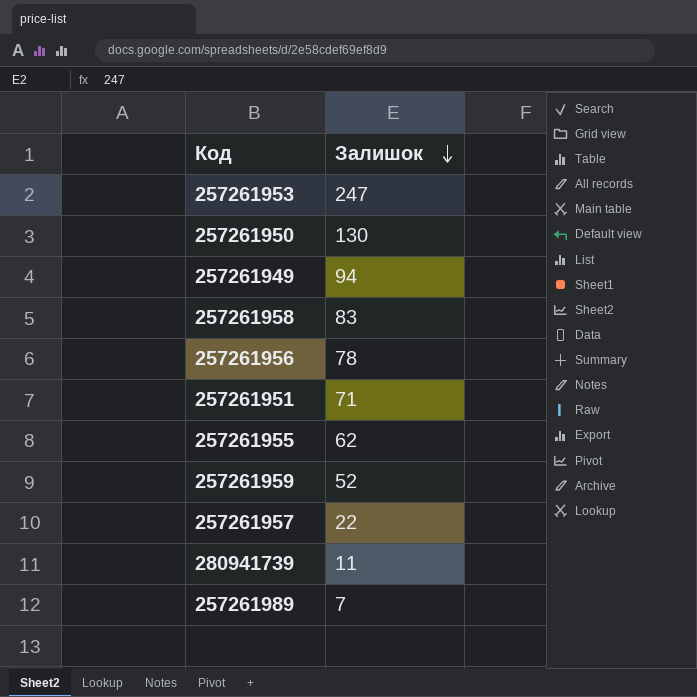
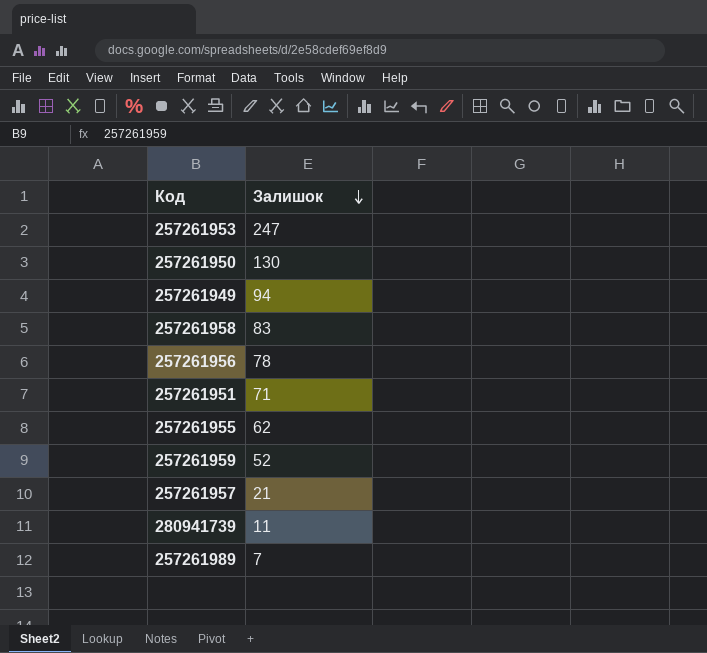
257261957 | Залишок: 22 -> 21

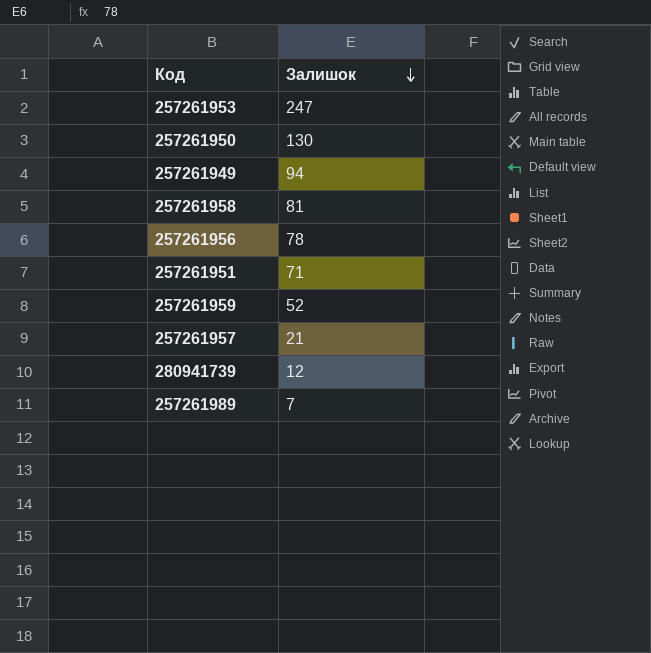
row 257261955: 62 -> none
257261958 | Залишок: 83 -> 81
280941739 | Залишок: 11 -> 12

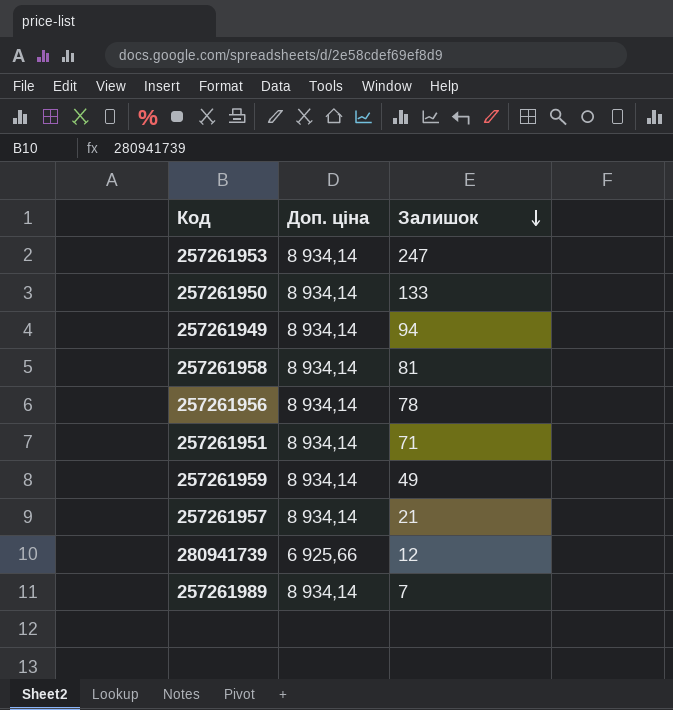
column Доп. ціна | position: none -> 2
257261950 | Залишок: 130 -> 133
257261959 | Залишок: 52 -> 49

